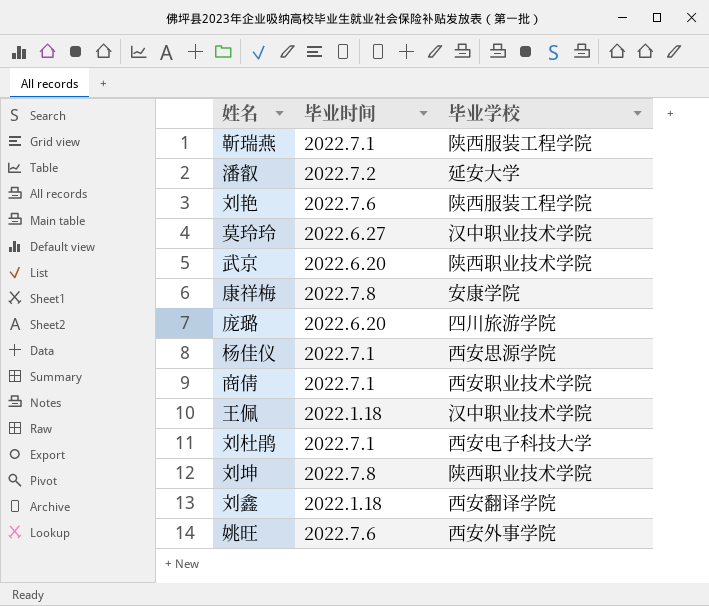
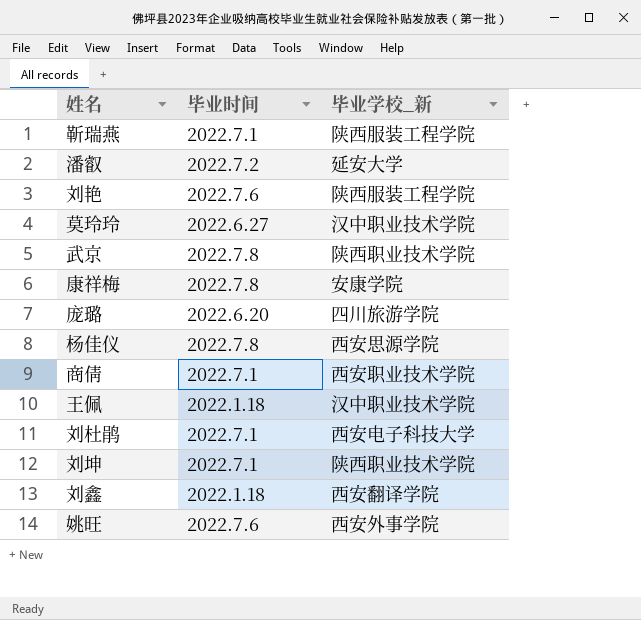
column name: 毕业学校 -> 毕业学校_新
武京 | 毕业时间: 2022.6.20 -> 2022.7.8
杨佳仪 | 毕业时间: 2022.7.1 -> 2022.7.8
刘坤 | 毕业时间: 2022.7.8 -> 2022.7.1

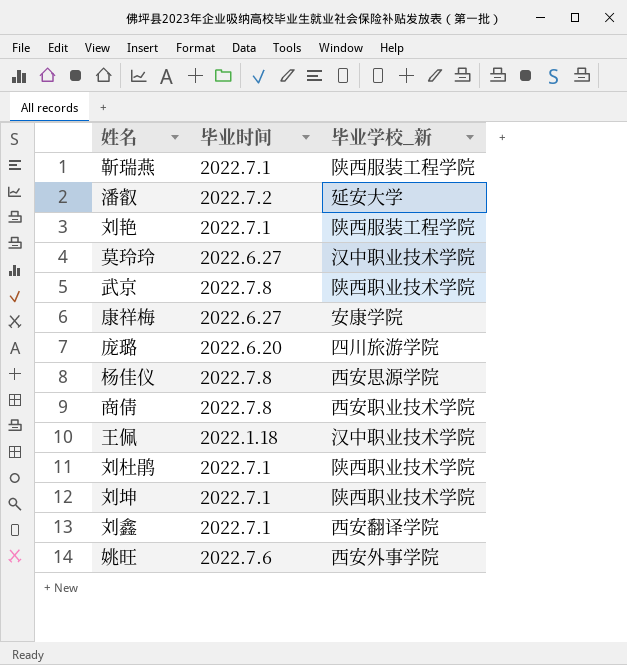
刘艳 | 毕业时间: 2022.7.6 -> 2022.7.1
康祥梅 | 毕业时间: 2022.7.8 -> 2022.6.27
商倩 | 毕业时间: 2022.7.1 -> 2022.7.8
刘杜鹃 | 毕业学校_新: 西安电子科技大学 -> 陕西职业技术学院
刘鑫 | 毕业时间: 2022.1.18 -> 2022.7.1

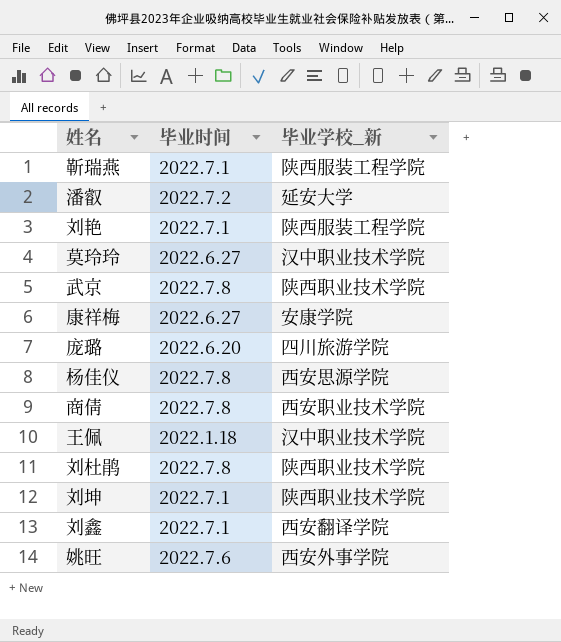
刘杜鹃 | 毕业时间: 2022.7.1 -> 2022.7.8

